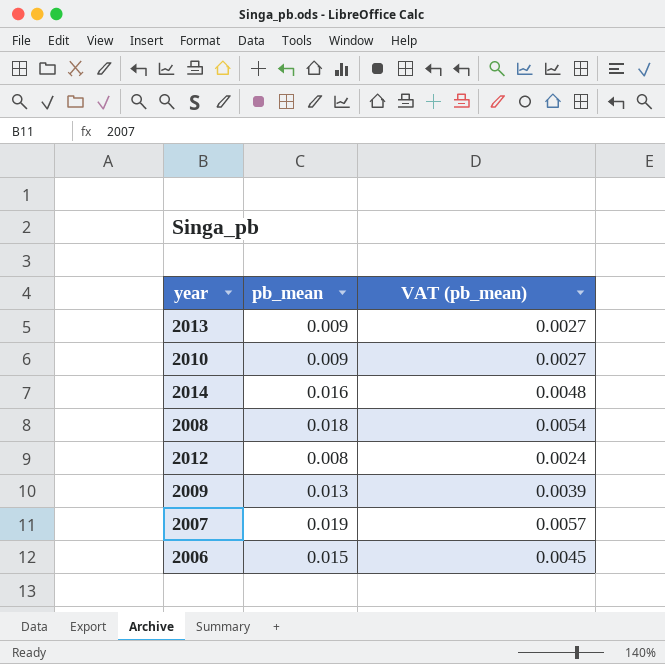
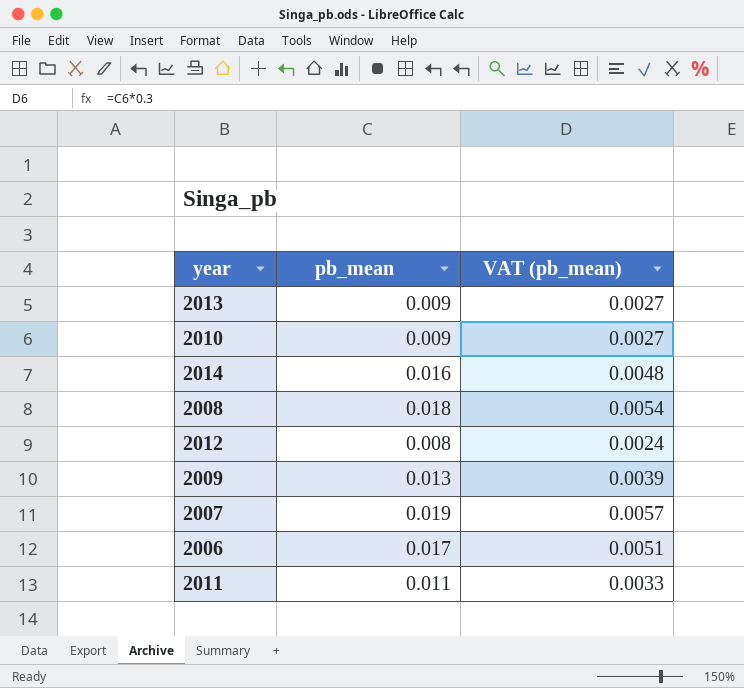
2006 | pb_mean: 0.015 -> 0.017
2006 | VAT (pb_mean): 0.0045 -> 0.0051
row 2011: none -> 0.011 | 0.0033

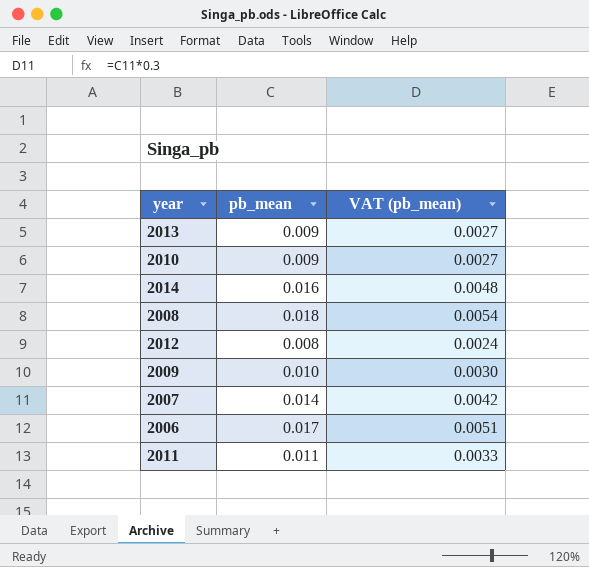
2009 | pb_mean: 0.013 -> 0.010
2009 | VAT (pb_mean): 0.0039 -> 0.0030
2007 | pb_mean: 0.019 -> 0.014
2007 | VAT (pb_mean): 0.0057 -> 0.0042

